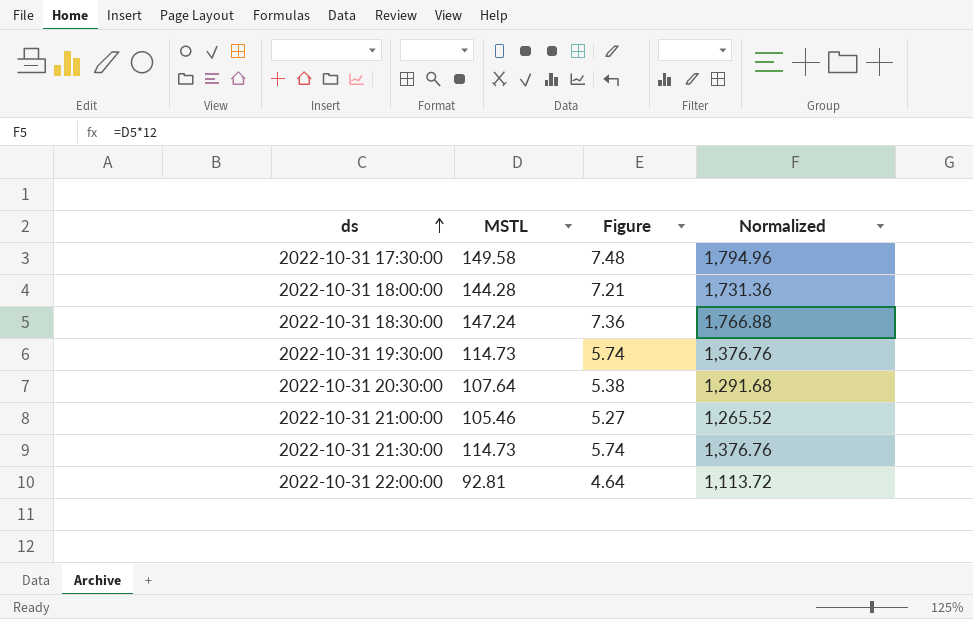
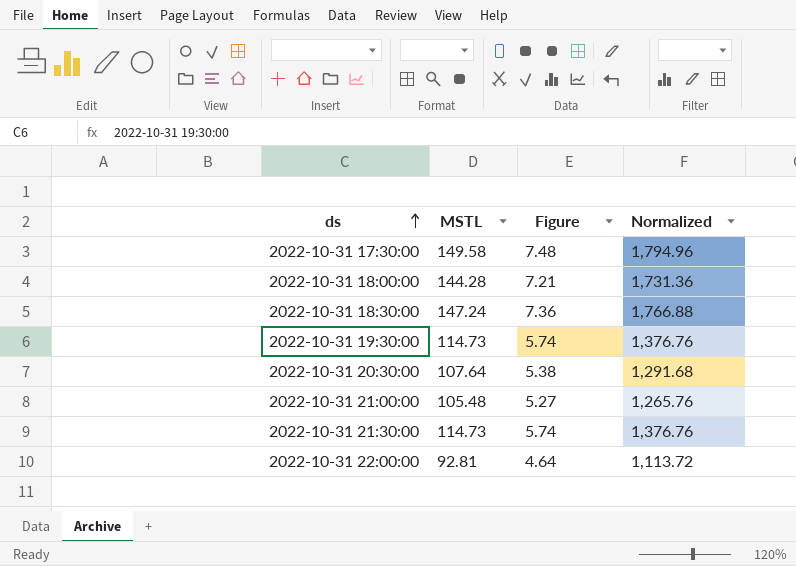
2022-10-31 21:00:00 | MSTL: 105.46 -> 105.48
2022-10-31 21:00:00 | Normalized: 1,265.52 -> 1,265.76

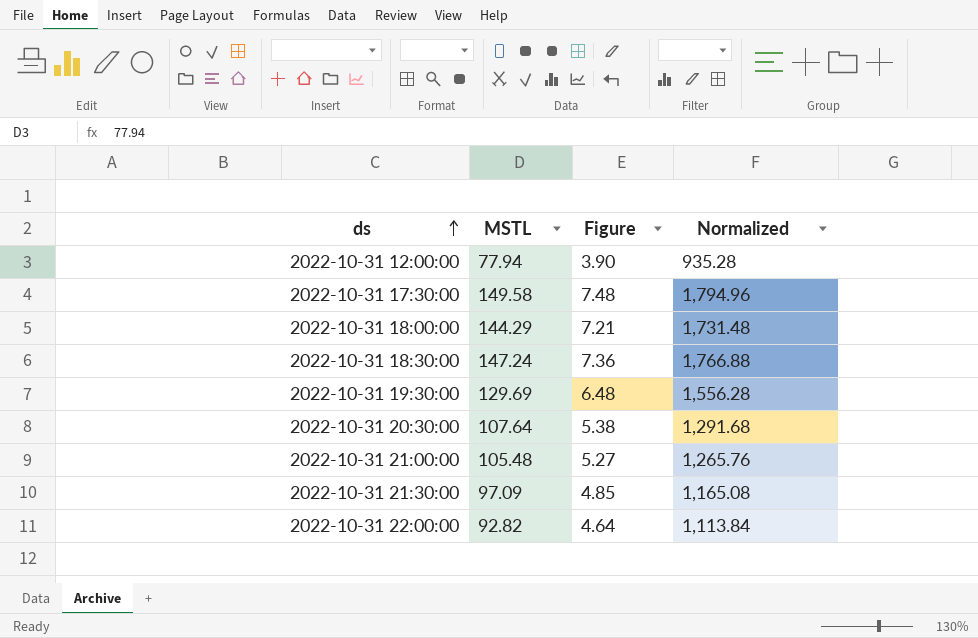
row 2022-10-31 12:00:00: none -> 77.94 | 3.90 | 935.28
2022-10-31 18:00:00 | MSTL: 144.28 -> 144.29
2022-10-31 18:00:00 | Normalized: 1,731.36 -> 1,731.48
2022-10-31 19:30:00 | MSTL: 114.73 -> 129.69
2022-10-31 19:30:00 | Figure: 5.74 -> 6.48
2022-10-31 19:30:00 | Normalized: 1,376.76 -> 1,556.28
2022-10-31 21:30:00 | MSTL: 114.73 -> 97.09
2022-10-31 21:30:00 | Figure: 5.74 -> 4.85
2022-10-31 21:30:00 | Normalized: 1,376.76 -> 1,165.08
2022-10-31 22:00:00 | MSTL: 92.81 -> 92.82
2022-10-31 22:00:00 | Normalized: 1,113.72 -> 1,113.84

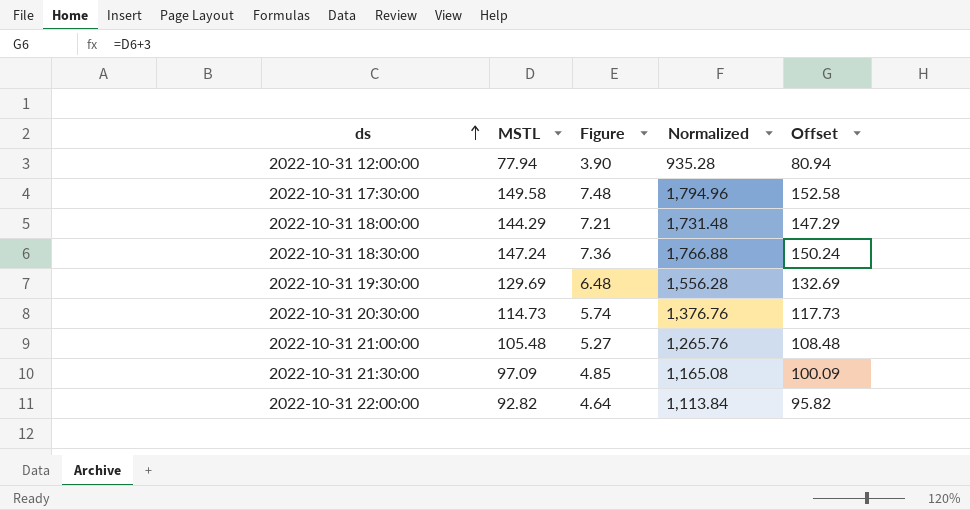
column Offset | formula: none -> [MSTL] + 3
2022-10-31 20:30:00 | MSTL: 107.64 -> 114.73
2022-10-31 20:30:00 | Figure: 5.38 -> 5.74
2022-10-31 20:30:00 | Normalized: 1,291.68 -> 1,376.76

